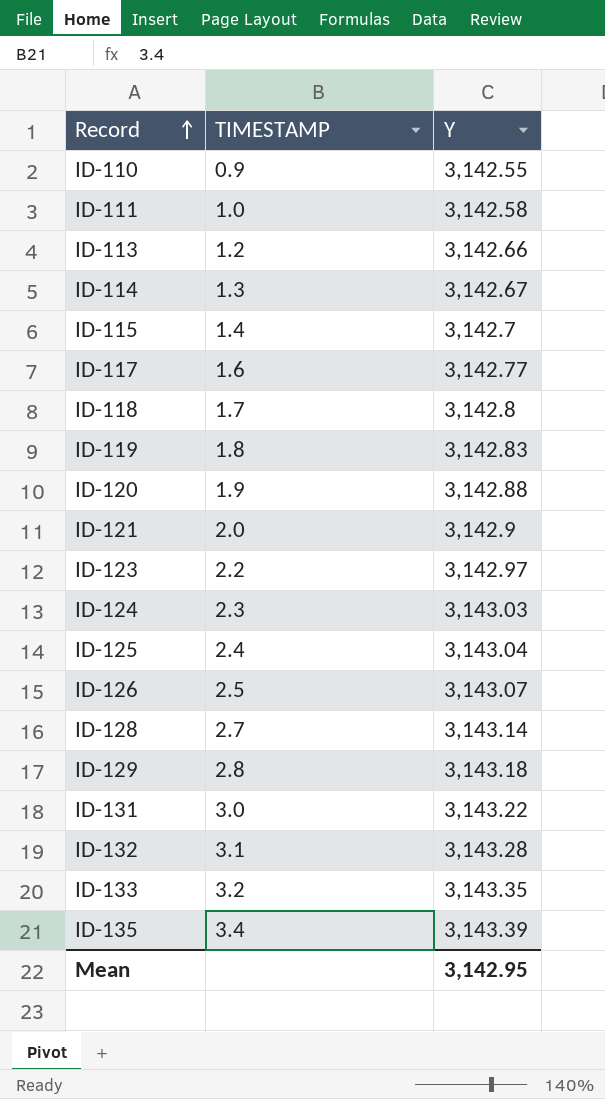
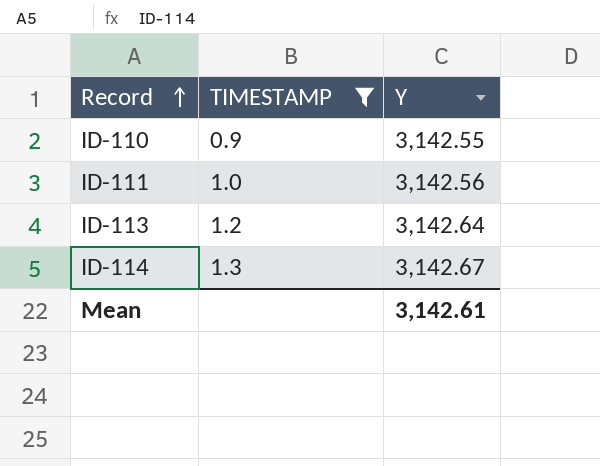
filter: none -> TIMESTAMP <= 1.3
ID-111 | Y: 3,142.58 -> 3,142.56
ID-113 | Y: 3,142.66 -> 3,142.64
Mean | Y: 3,142.95 -> 3,142.61

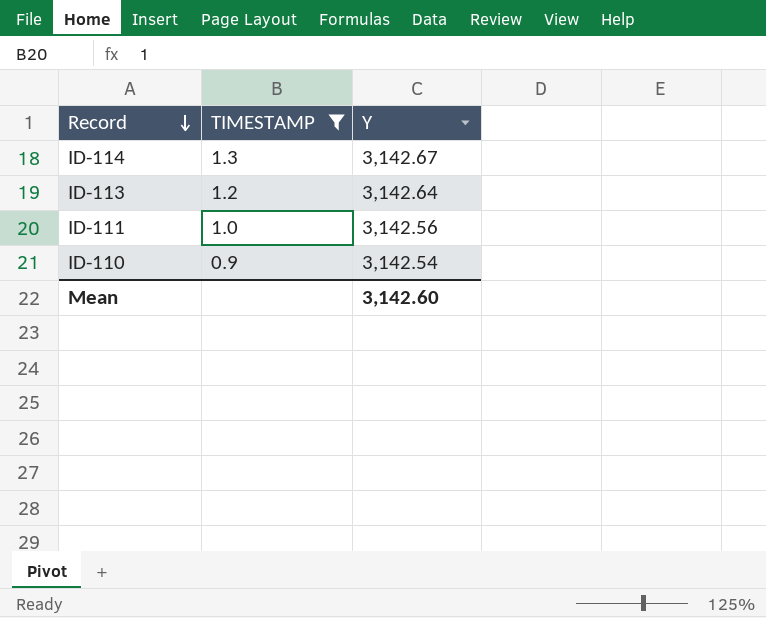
row order: Record ascending -> Record descending
ID-110 | Y: 3,142.55 -> 3,142.54
Mean | Y: 3,142.61 -> 3,142.60

